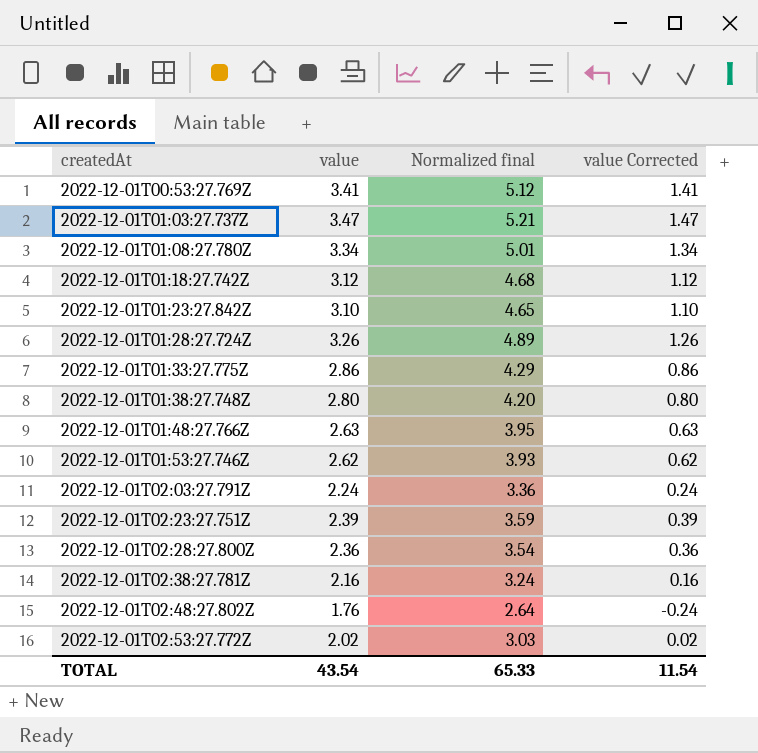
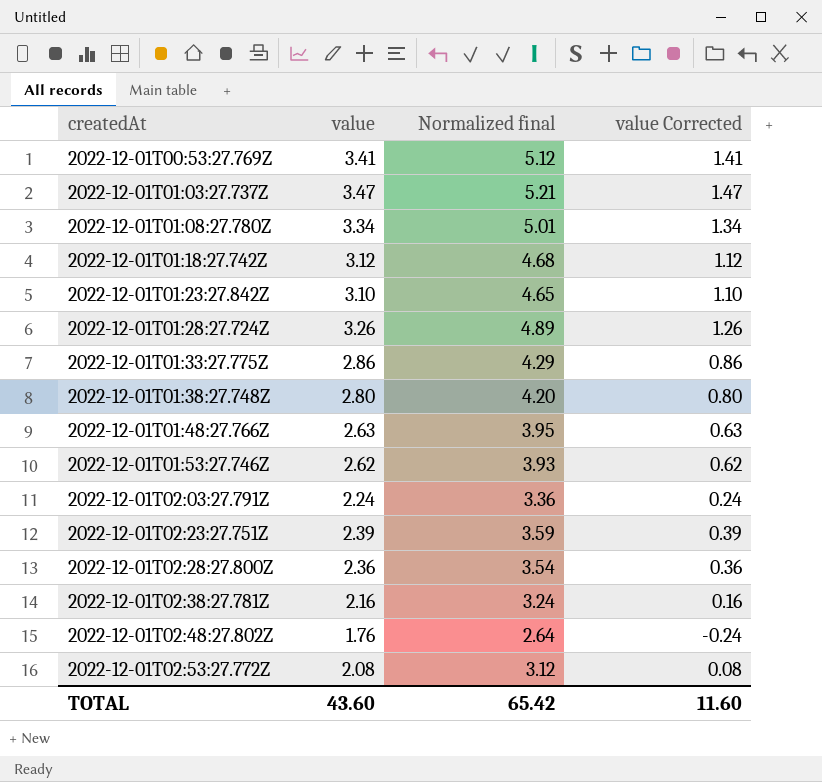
2022-12-01T02:53:27.772Z | value: 2.02 -> 2.08
2022-12-01T02:53:27.772Z | Normalized final: 3.03 -> 3.12
2022-12-01T02:53:27.772Z | value Corrected: 0.02 -> 0.08
TOTAL | value: 43.54 -> 43.60
TOTAL | Normalized final: 65.33 -> 65.42
TOTAL | value Corrected: 11.54 -> 11.60

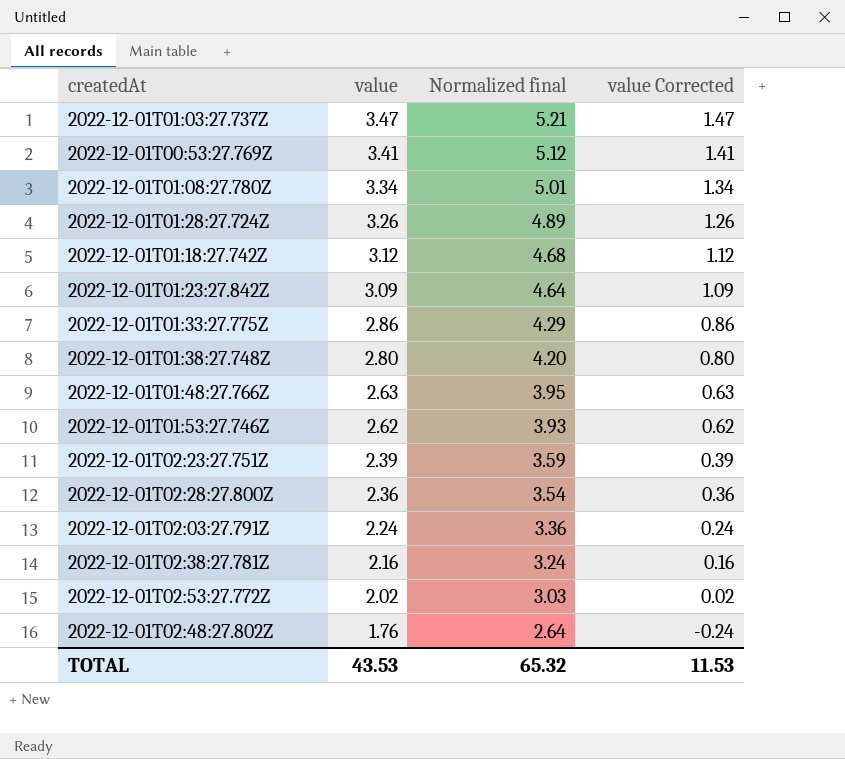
row order: createdAt ascending -> value descending
2022-12-01T01:23:27.842Z | value: 3.10 -> 3.09
2022-12-01T01:23:27.842Z | Normalized final: 4.65 -> 4.64
2022-12-01T01:23:27.842Z | value Corrected: 1.10 -> 1.09
2022-12-01T02:53:27.772Z | value: 2.08 -> 2.02
2022-12-01T02:53:27.772Z | Normalized final: 3.12 -> 3.03
2022-12-01T02:53:27.772Z | value Corrected: 0.08 -> 0.02
TOTAL | value: 43.60 -> 43.53
TOTAL | Normalized final: 65.42 -> 65.32
TOTAL | value Corrected: 11.60 -> 11.53

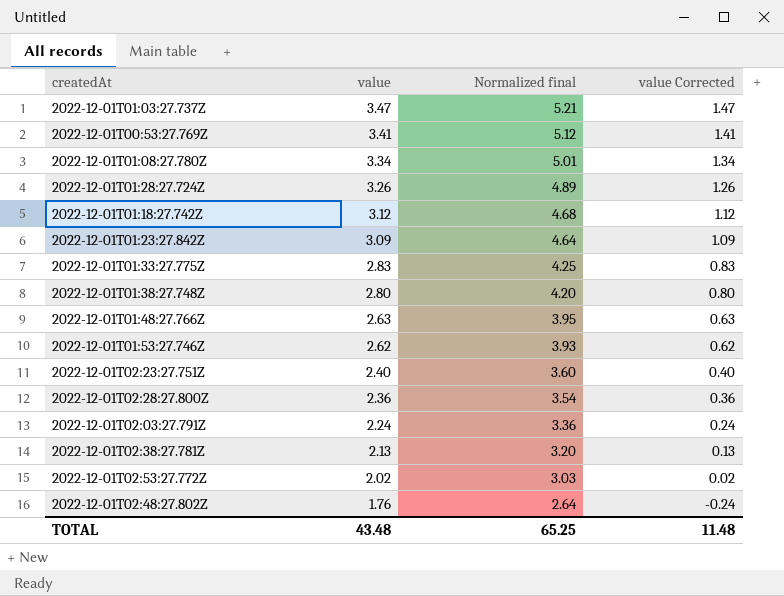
2022-12-01T01:33:27.775Z | value: 2.86 -> 2.83
2022-12-01T01:33:27.775Z | Normalized final: 4.29 -> 4.25
2022-12-01T01:33:27.775Z | value Corrected: 0.86 -> 0.83
2022-12-01T02:23:27.751Z | value: 2.39 -> 2.40
2022-12-01T02:23:27.751Z | Normalized final: 3.59 -> 3.60
2022-12-01T02:23:27.751Z | value Corrected: 0.39 -> 0.40
2022-12-01T02:38:27.781Z | value: 2.16 -> 2.13
2022-12-01T02:38:27.781Z | Normalized final: 3.24 -> 3.20
2022-12-01T02:38:27.781Z | value Corrected: 0.16 -> 0.13
TOTAL | value: 43.53 -> 43.48
TOTAL | Normalized final: 65.32 -> 65.25
TOTAL | value Corrected: 11.53 -> 11.48

